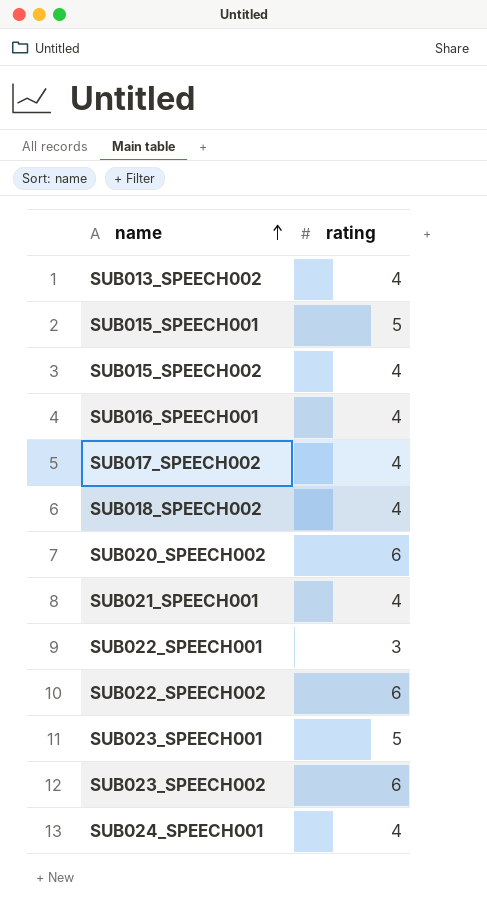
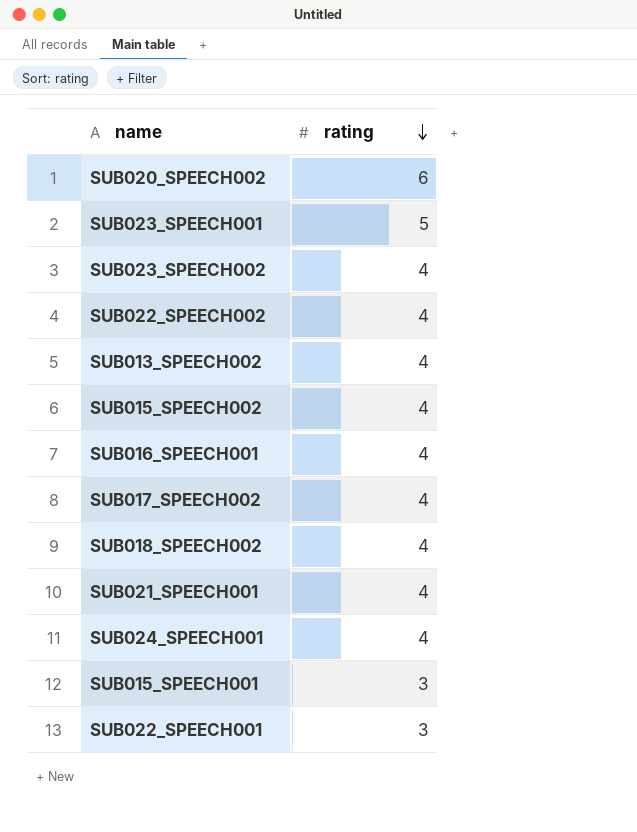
row order: name ascending -> rating descending
SUB023_SPEECH002 | rating: 6 -> 4
SUB022_SPEECH002 | rating: 6 -> 4
SUB015_SPEECH001 | rating: 5 -> 3

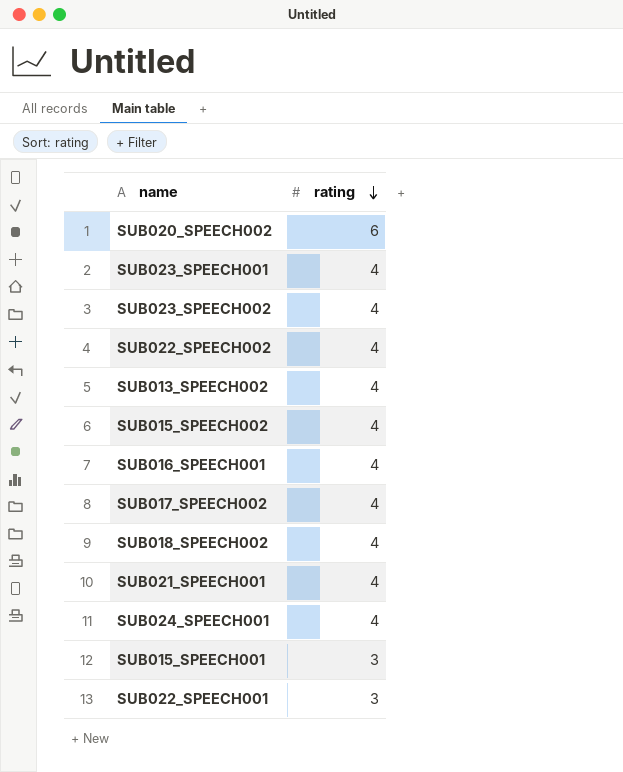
SUB023_SPEECH001 | rating: 5 -> 4

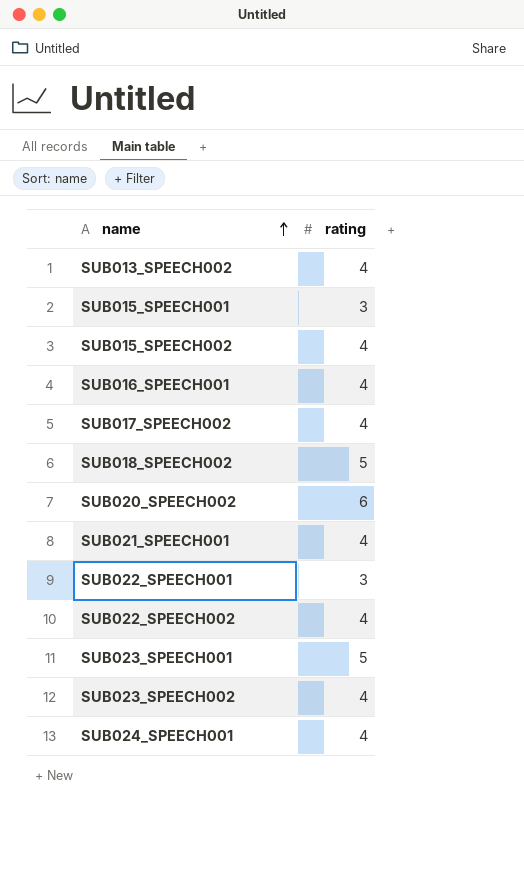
row order: rating descending -> name ascending
SUB018_SPEECH002 | rating: 4 -> 5
SUB023_SPEECH001 | rating: 4 -> 5

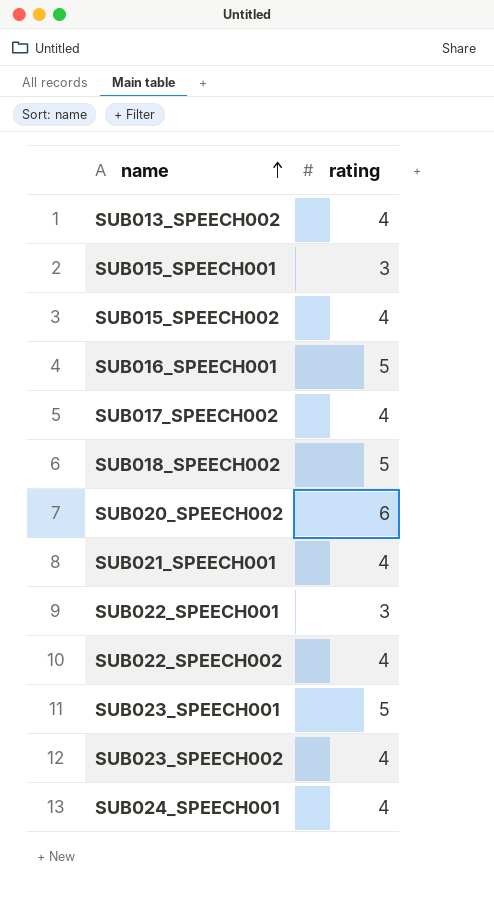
SUB016_SPEECH001 | rating: 4 -> 5

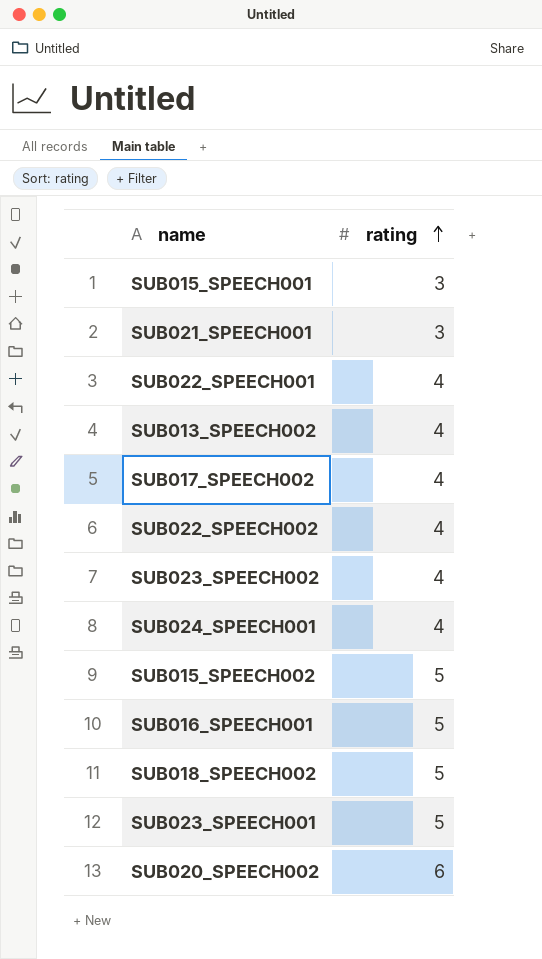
row order: name ascending -> rating ascending
SUB021_SPEECH001 | rating: 4 -> 3
SUB022_SPEECH001 | rating: 3 -> 4
SUB015_SPEECH002 | rating: 4 -> 5

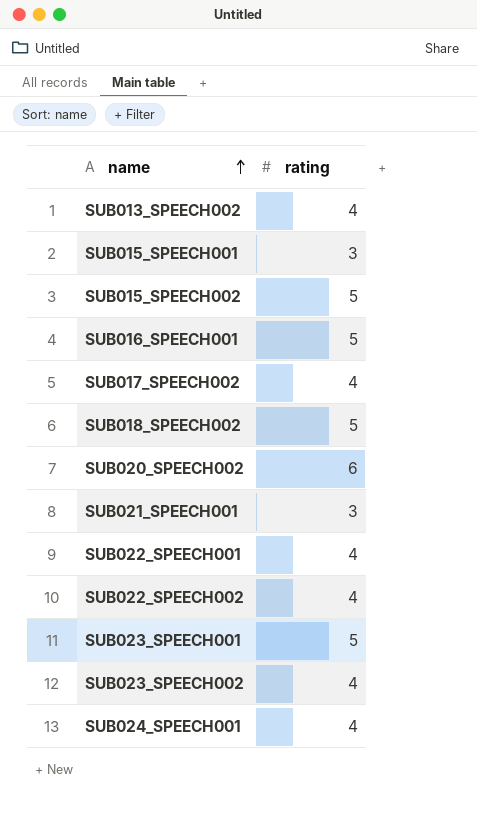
row order: rating ascending -> name ascending

